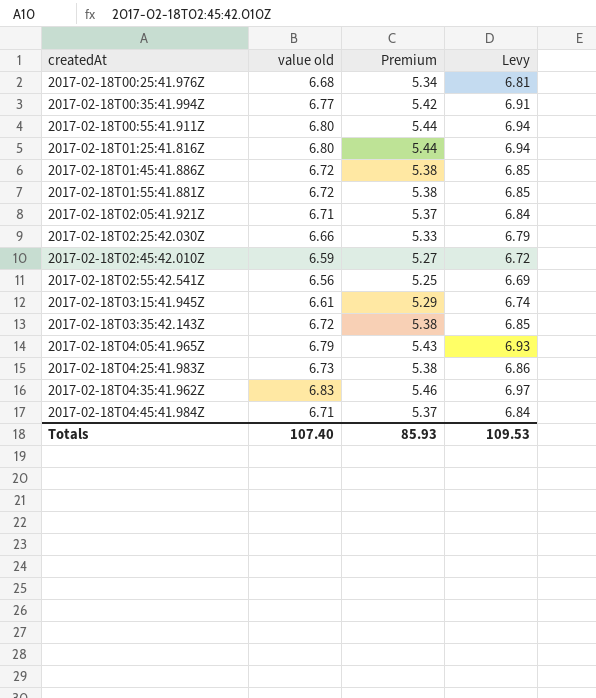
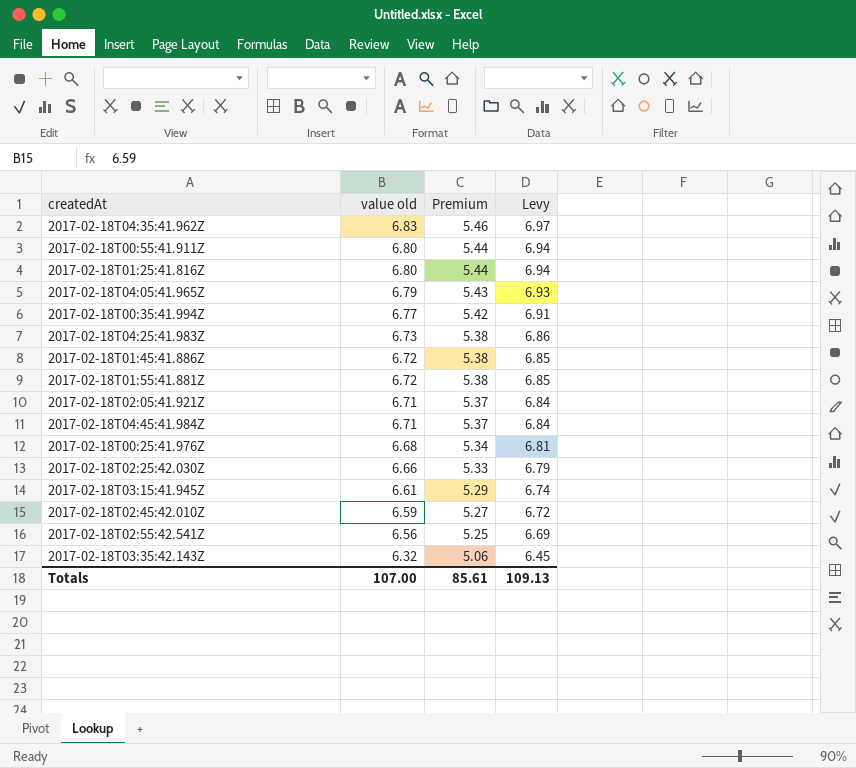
row order: createdAt ascending -> value old descending
2017-02-18T03:35:42.143Z | value old: 6.72 -> 6.32
2017-02-18T03:35:42.143Z | Premium: 5.38 -> 5.06
2017-02-18T03:35:42.143Z | Levy: 6.85 -> 6.45
Totals | value old: 107.40 -> 107.00
Totals | Premium: 85.93 -> 85.61
Totals | Levy: 109.53 -> 109.13

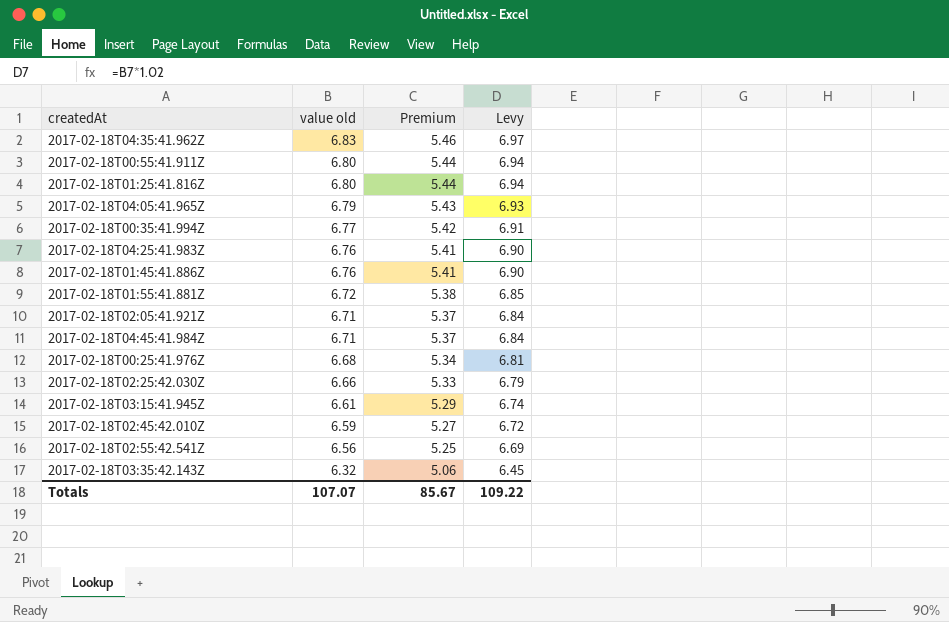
2017-02-18T04:25:41.983Z | value old: 6.73 -> 6.76
2017-02-18T04:25:41.983Z | Premium: 5.38 -> 5.41
2017-02-18T04:25:41.983Z | Levy: 6.86 -> 6.90
2017-02-18T01:45:41.886Z | value old: 6.72 -> 6.76
2017-02-18T01:45:41.886Z | Premium: 5.38 -> 5.41
2017-02-18T01:45:41.886Z | Levy: 6.85 -> 6.90
Totals | value old: 107.00 -> 107.07
Totals | Premium: 85.61 -> 85.67
Totals | Levy: 109.13 -> 109.22

